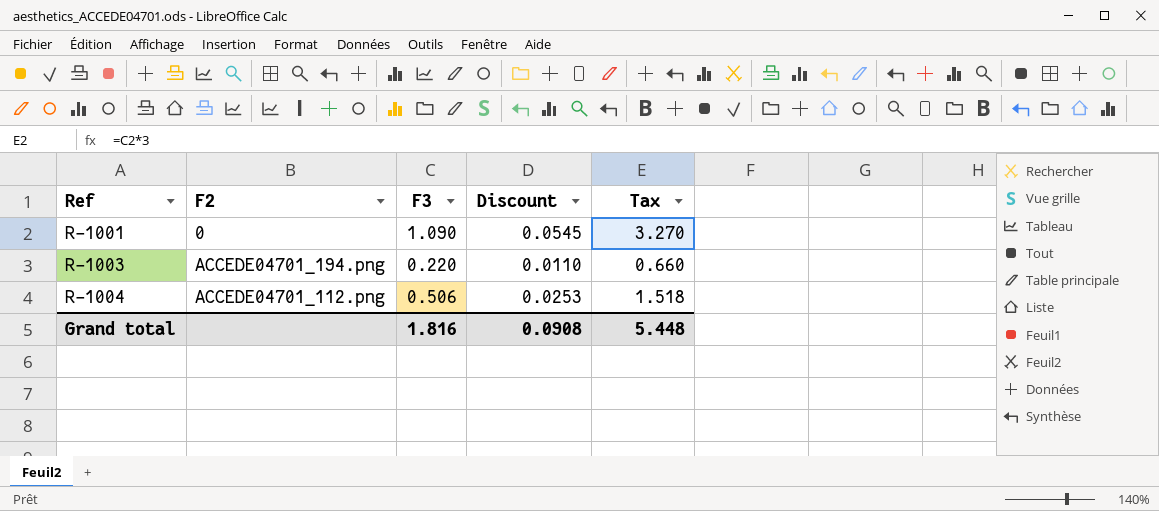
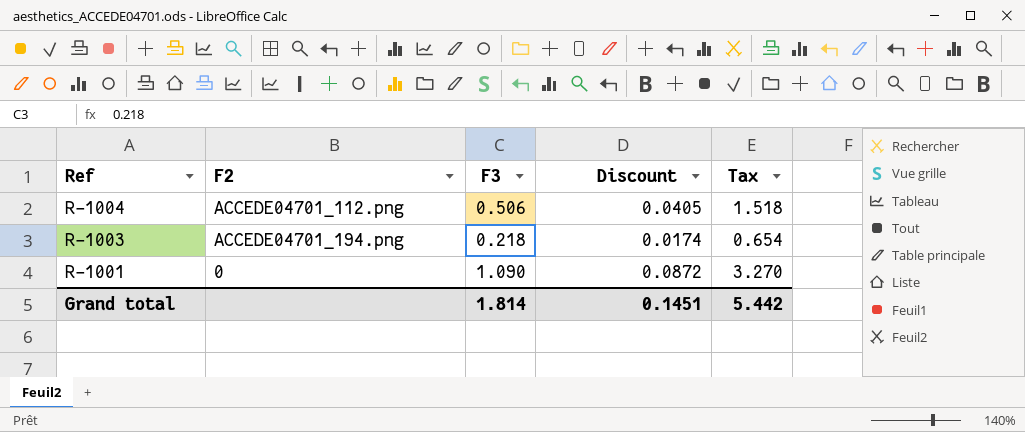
row order: Ref ascending -> Ref descending
column Discount | formula: [F3] * 0.05 -> [F3] * 0.08
R-1003 | F3: 0.220 -> 0.218
R-1003 | Tax: 0.660 -> 0.654
Grand total | F3: 1.816 -> 1.814
Grand total | Discount: 0.0908 -> 0.1451
Grand total | Tax: 5.448 -> 5.442

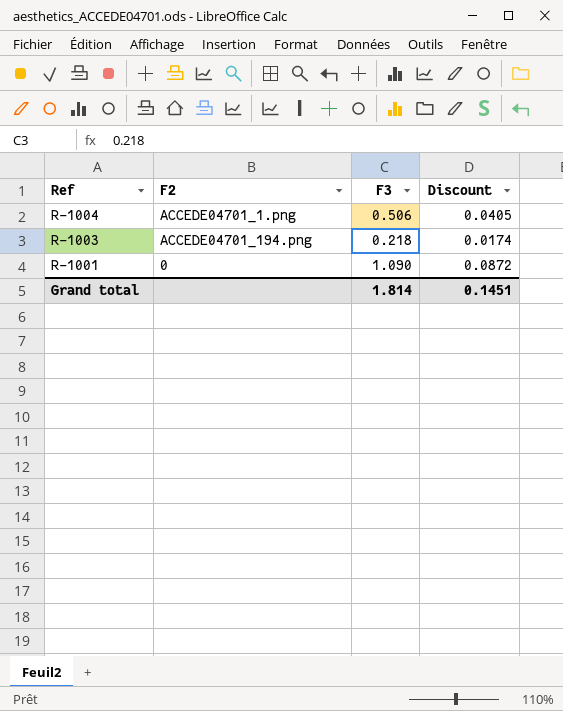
column Tax | formula: [F3] * 3 -> none
R-1004 | F2: ACCEDE04701_112.png -> ACCEDE04701_1.png

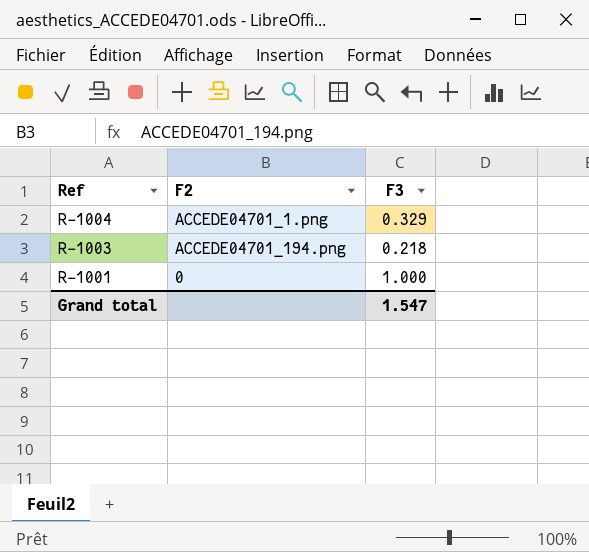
column Discount | formula: [F3] * 0.08 -> none
R-1004 | F3: 0.506 -> 0.329
R-1001 | F3: 1.090 -> 1.000
Grand total | F3: 1.814 -> 1.547

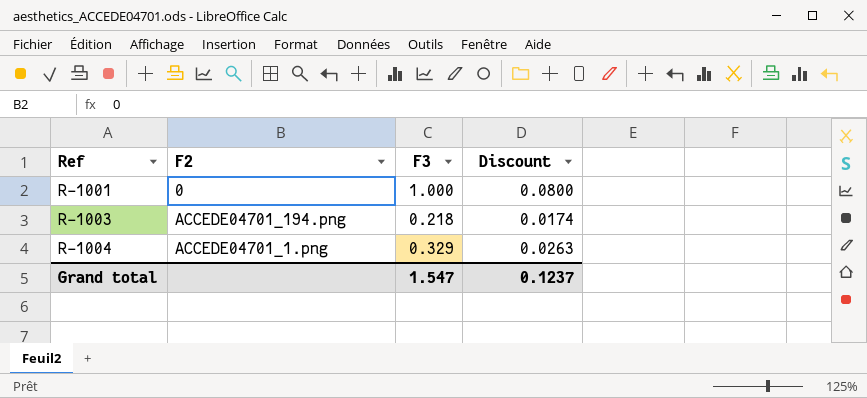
row order: Ref descending -> Ref ascending
column Discount | formula: none -> [F3] * 0.08

